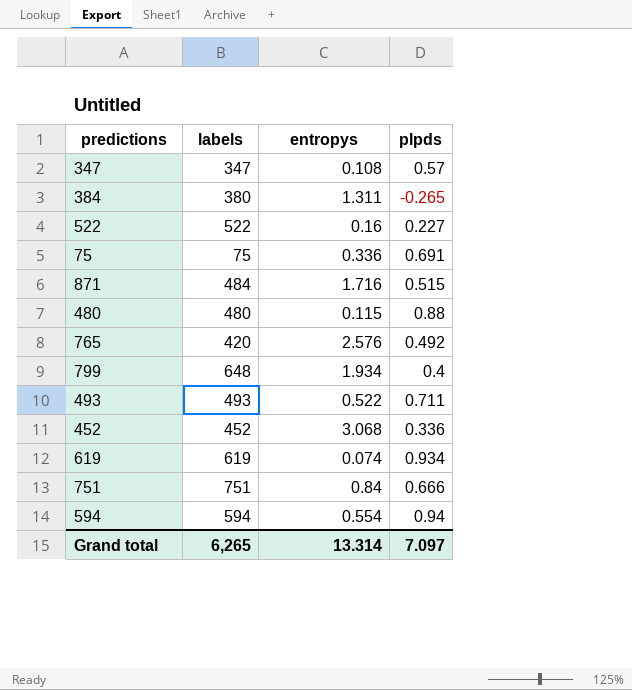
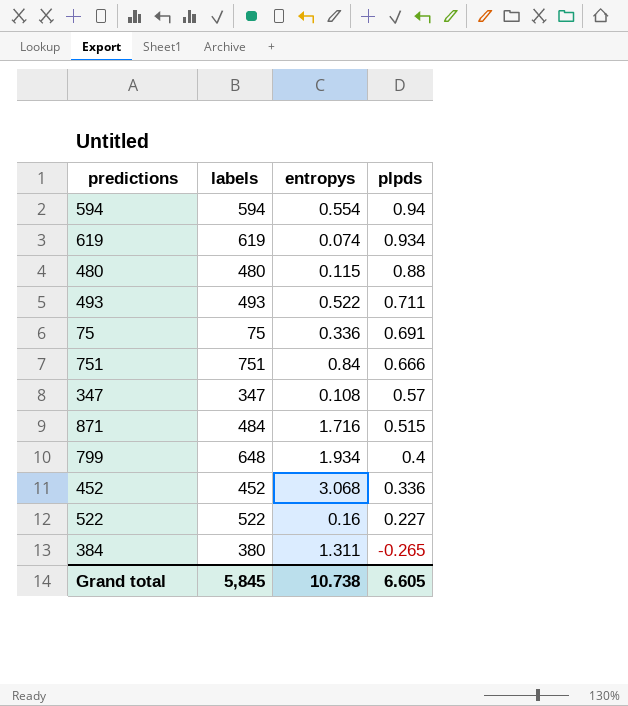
row order: none -> plpds descending
row 765: 420 | 2.576 | 0.492 -> none
Grand total | labels: 6,265 -> 5,845
Grand total | entropys: 13.314 -> 10.738
Grand total | plpds: 7.097 -> 6.605

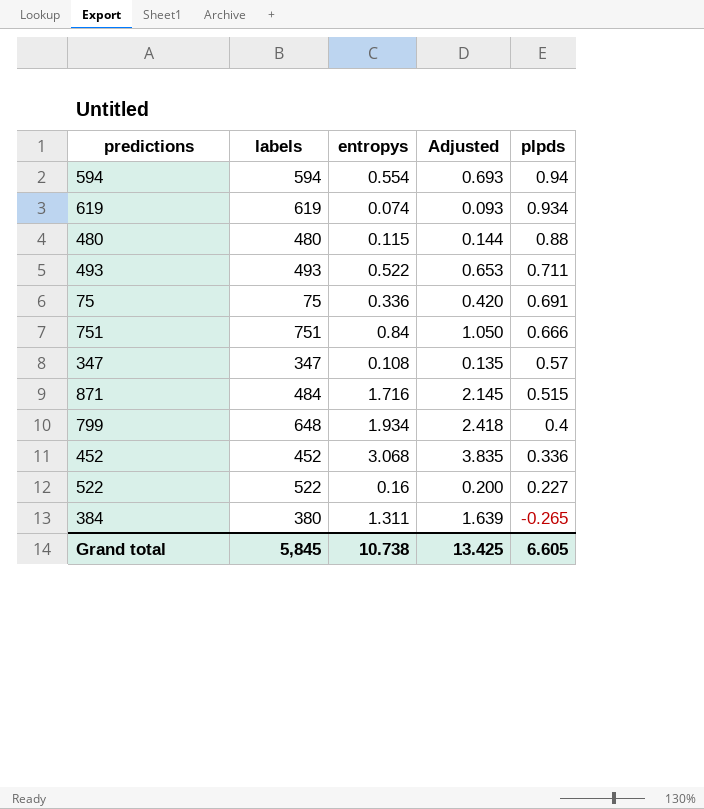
column Adjusted | formula: none -> [entropys] * 1.25

